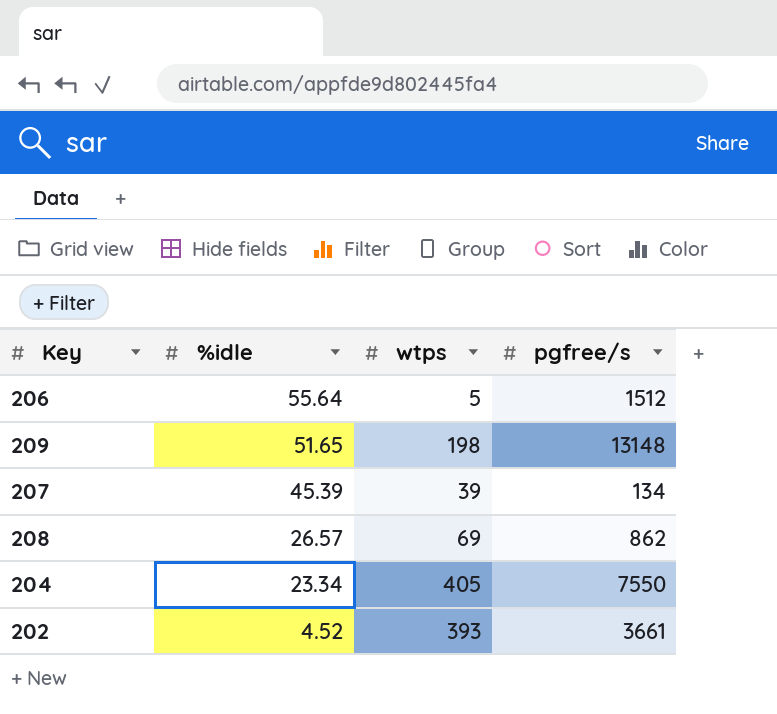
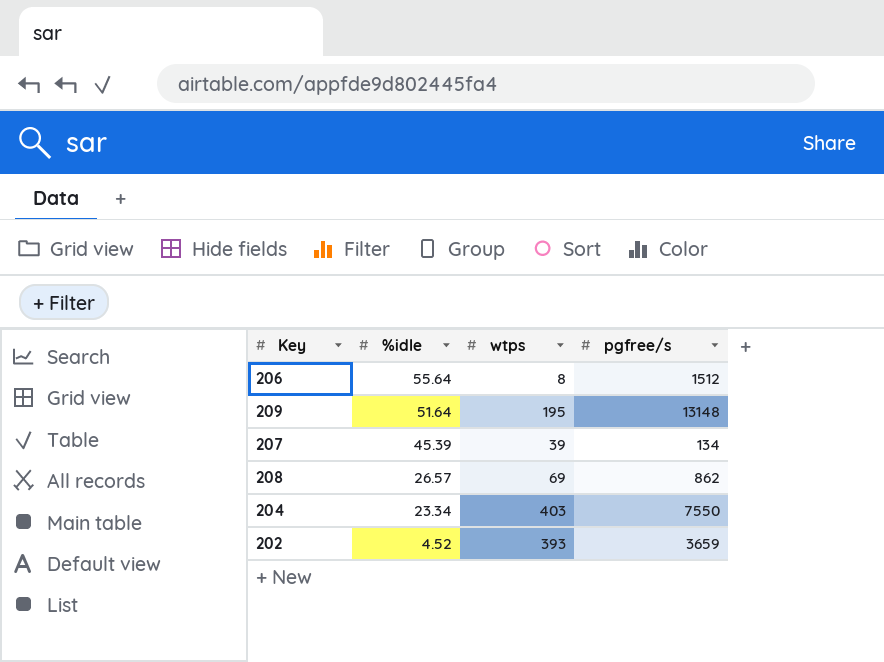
206 | wtps: 5 -> 8
209 | %idle: 51.65 -> 51.64
209 | wtps: 198 -> 195
204 | wtps: 405 -> 403
202 | pgfree/s: 3661 -> 3659

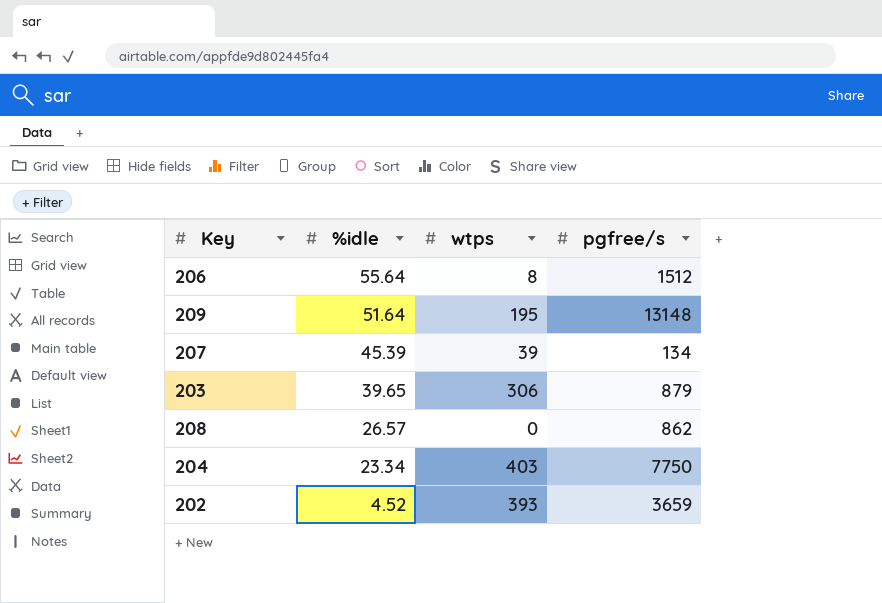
row 203: none -> 39.65 | 306 | 879
208 | wtps: 69 -> 0
204 | pgfree/s: 7550 -> 7750

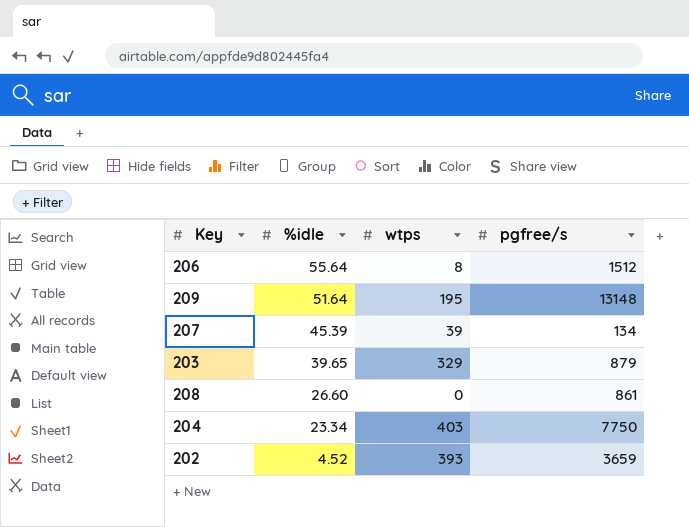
203 | wtps: 306 -> 329
208 | %idle: 26.57 -> 26.60
208 | pgfree/s: 862 -> 861

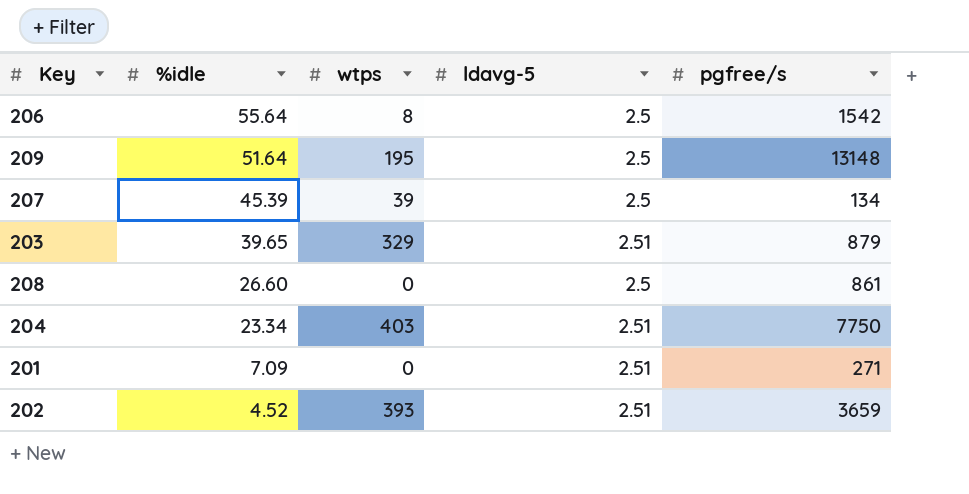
column ldavg-5 | position: none -> 4
206 | pgfree/s: 1512 -> 1542
row 201: none -> 7.09 | 0 | 2.51 | 271

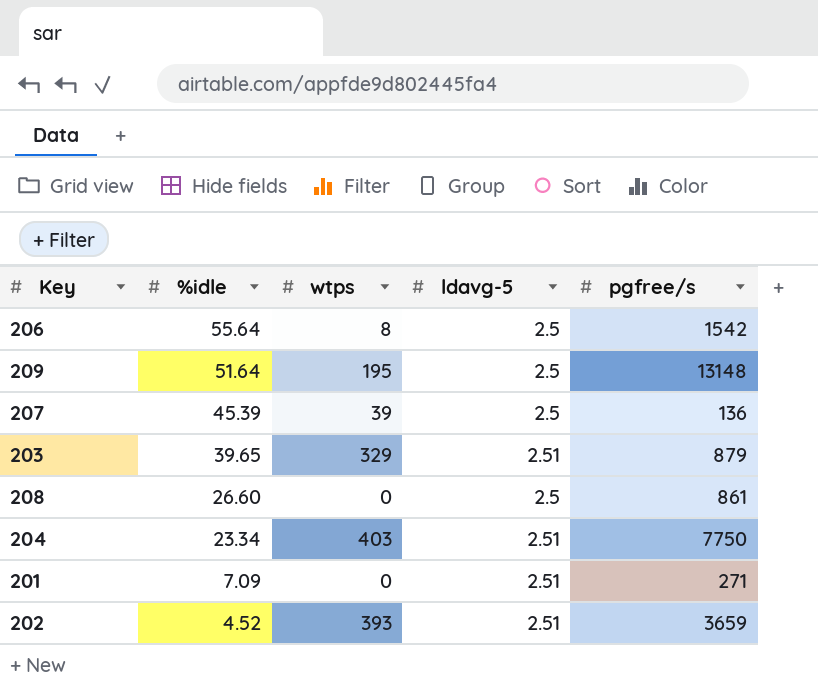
207 | pgfree/s: 134 -> 136

